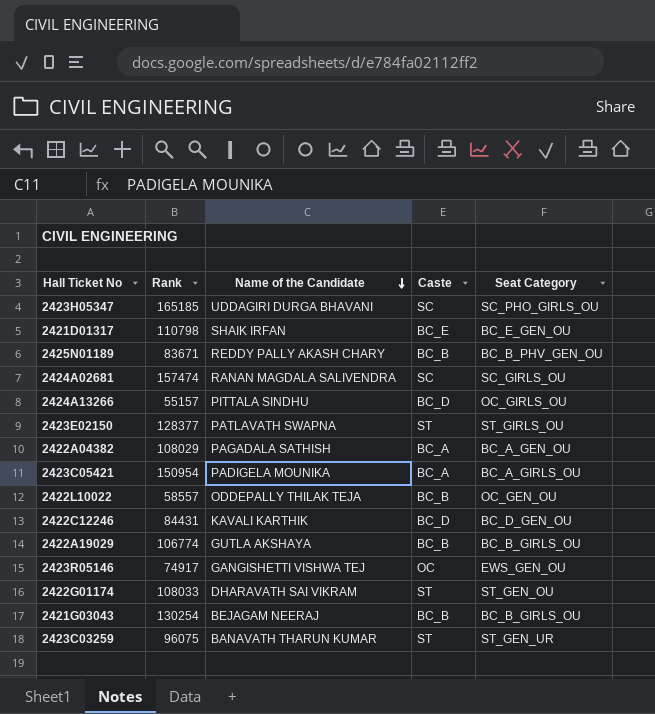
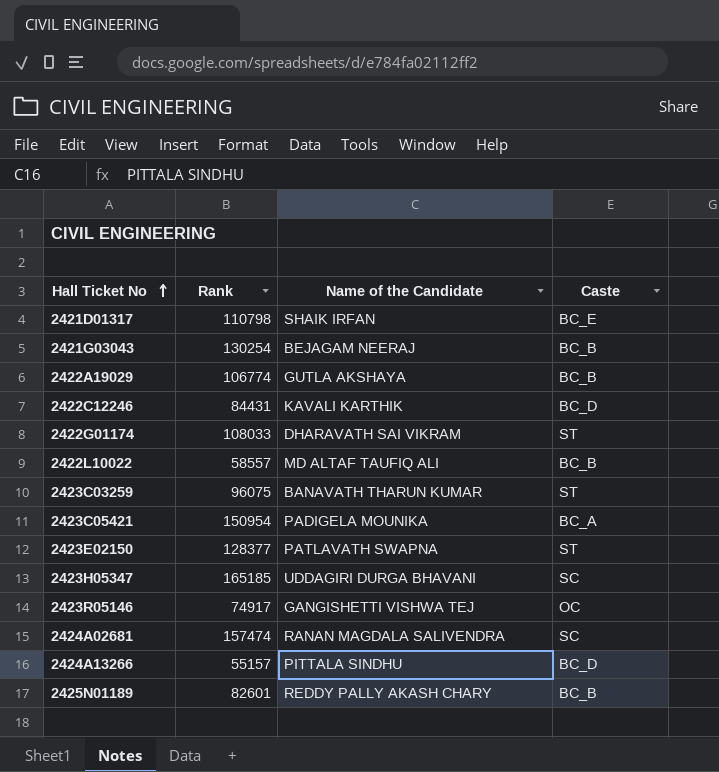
row order: Name of the Candidate descending -> Hall Ticket No ascending
column Seat Category | position: 5 -> none
row 2422A04382: 108029 | PAGADALA SATHISH | BC_A | BC_A_GEN_OU -> none
2422L10022 | Name of the Candidate: ODDEPALLY THILAK TEJA -> MD ALTAF TAUFIQ ALI
2425N01189 | Rank: 83671 -> 82601

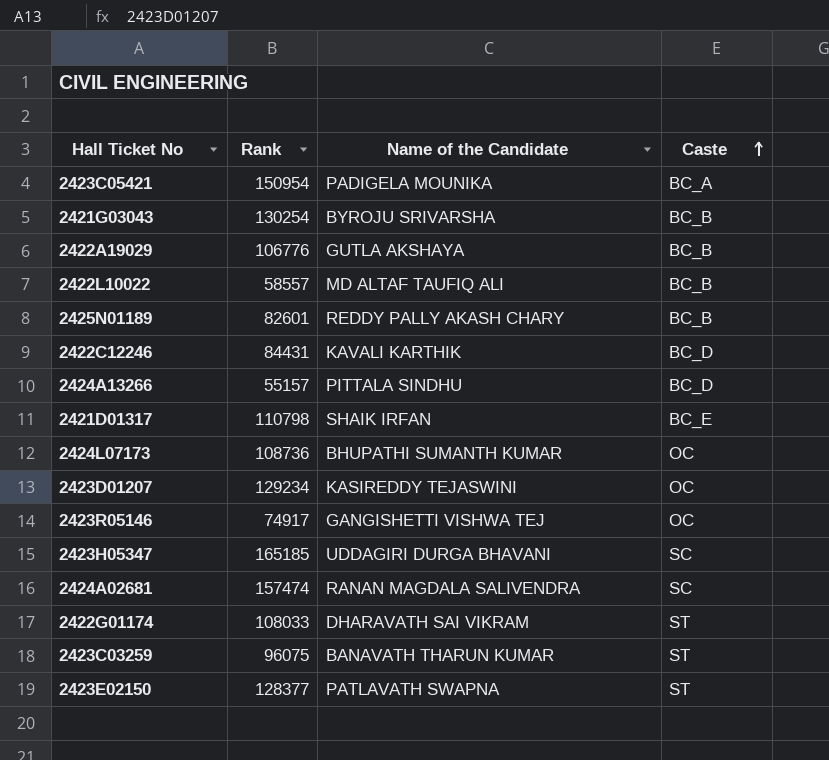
row order: Hall Ticket No ascending -> Caste ascending
2421G03043 | Name of the Candidate: BEJAGAM NEERAJ -> BYROJU SRIVARSHA
2422A19029 | Rank: 106774 -> 106776
row 2424L07173: none -> 108736 | BHUPATHI SUMANTH KUMAR | OC
row 2423D01207: none -> 129234 | KASIREDDY TEJASWINI | OC

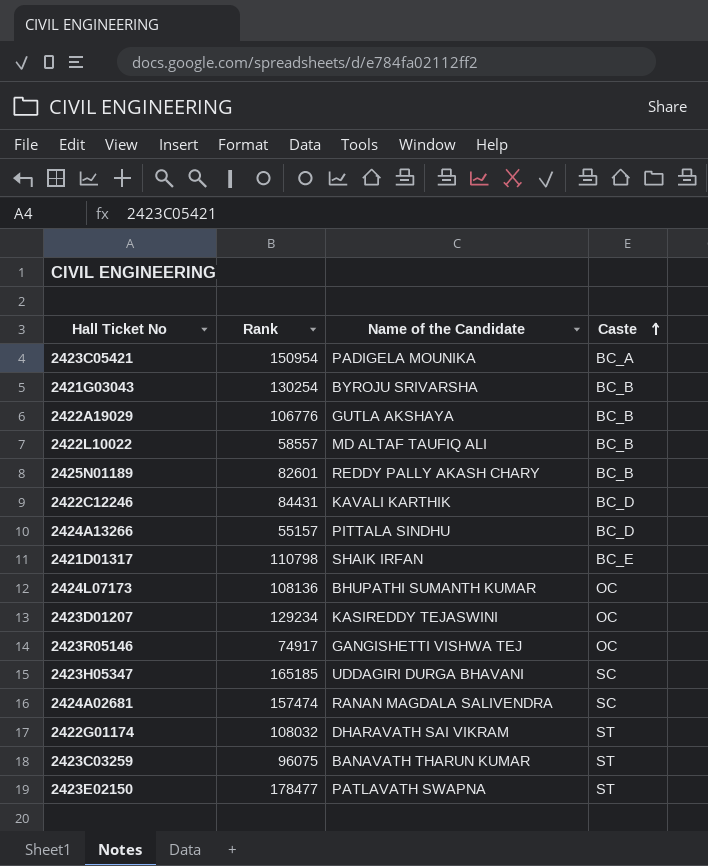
2424L07173 | Rank: 108736 -> 108136
2422G01174 | Rank: 108033 -> 108032
2423E02150 | Rank: 128377 -> 178477

